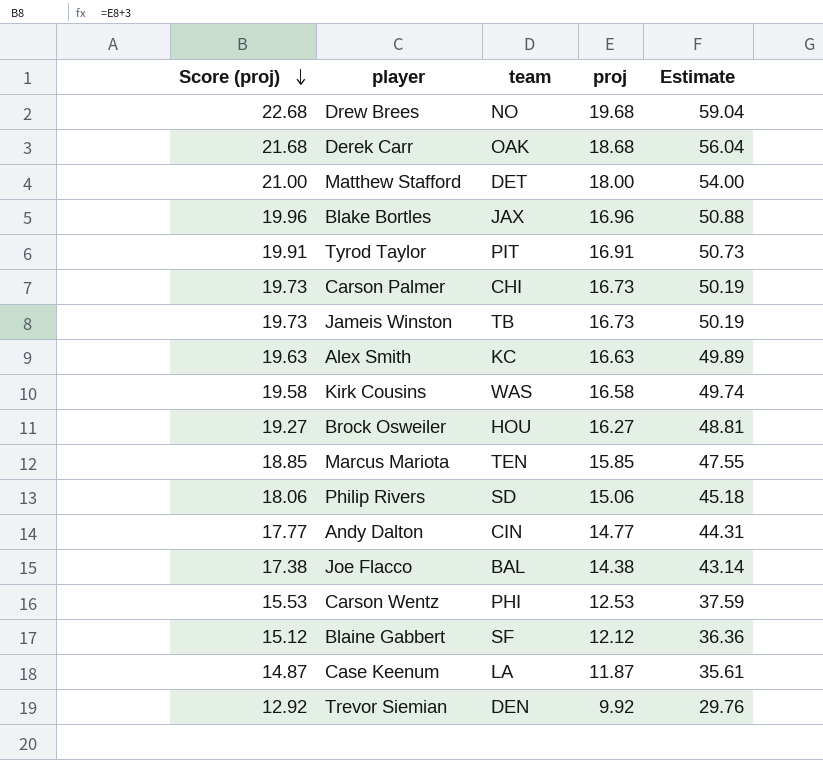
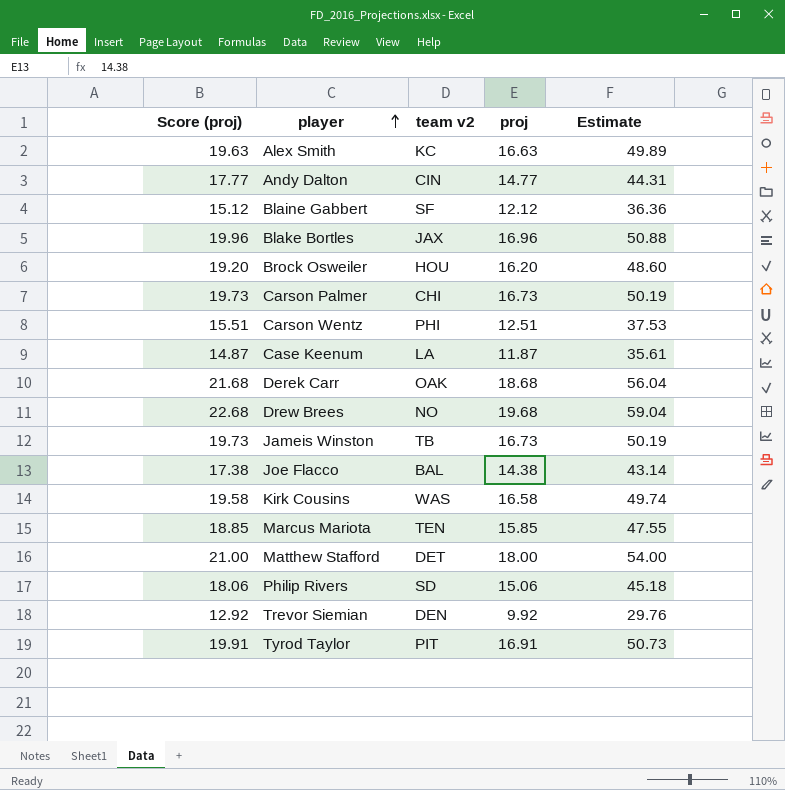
row order: Score (proj) descending -> player ascending
column name: team -> team v2
Brock Osweiler | Score (proj): 19.27 -> 19.20
Brock Osweiler | proj: 16.27 -> 16.20
Brock Osweiler | Estimate: 48.81 -> 48.60
Carson Wentz | Score (proj): 15.53 -> 15.51
Carson Wentz | proj: 12.53 -> 12.51
Carson Wentz | Estimate: 37.59 -> 37.53

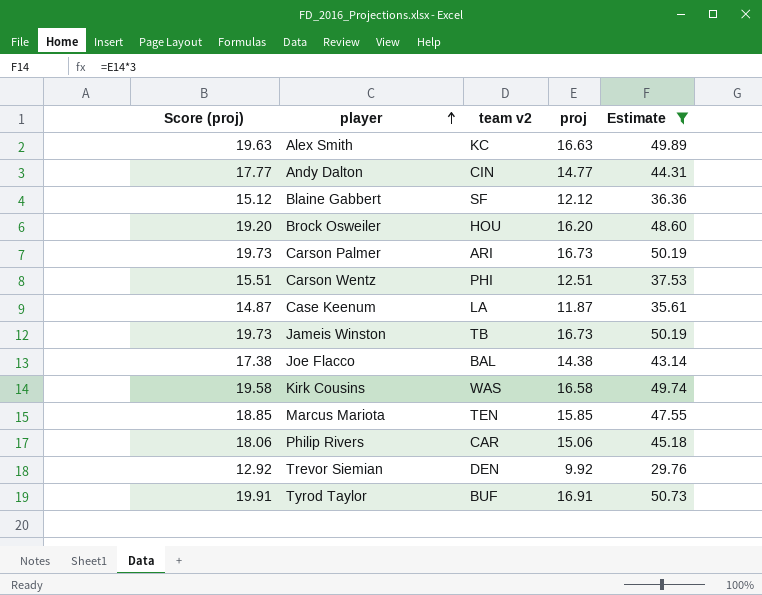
filter: none -> Estimate <= 50.73
Carson Palmer | team v2: CHI -> ARI
Philip Rivers | team v2: SD -> CAR
Tyrod Taylor | team v2: PIT -> BUF

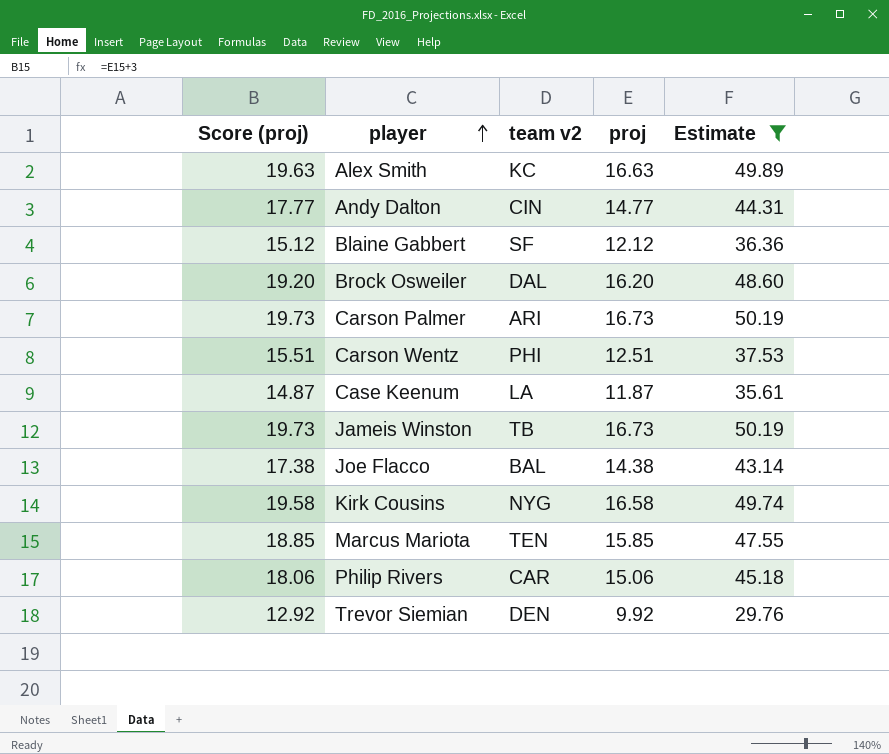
row Tyrod Taylor: 19.91 | BUF | 16.91 | 50.73 -> none
Brock Osweiler | team v2: HOU -> DAL
Kirk Cousins | team v2: WAS -> NYG

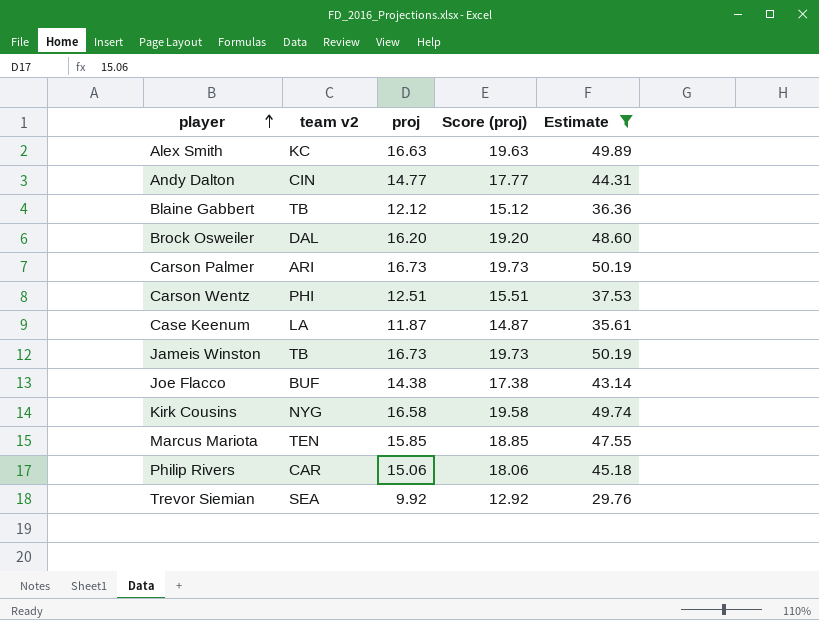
column Score (proj) | position: 1 -> 4
Blaine Gabbert | team v2: SF -> TB
Joe Flacco | team v2: BAL -> BUF
Trevor Siemian | team v2: DEN -> SEA

